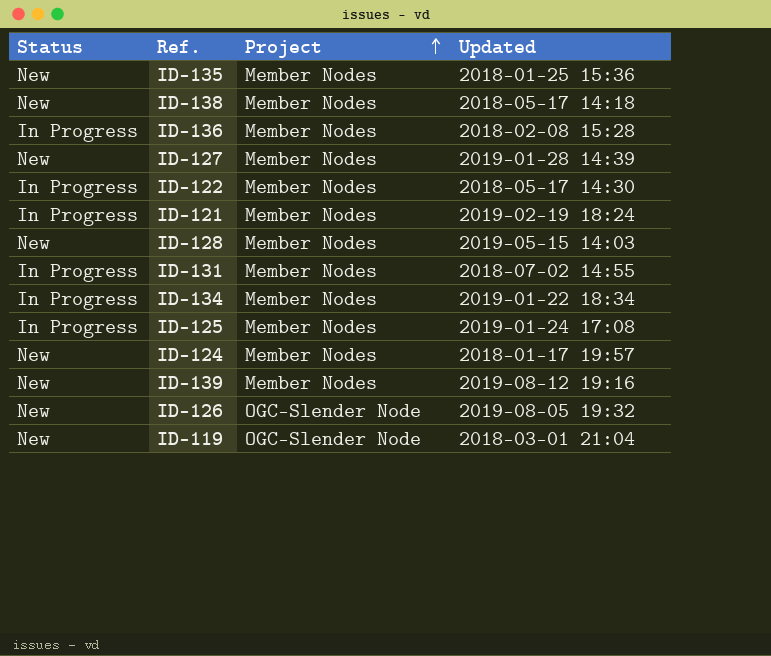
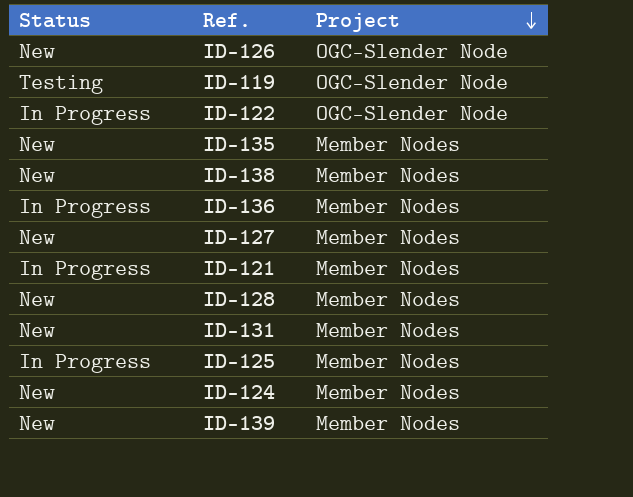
row order: Project ascending -> Project descending
column Updated | position: 4 -> none
row ID-134: In Progress | Member Nodes | 2019-01-22 18:34 -> none
ID-119 | Status: New -> Testing
ID-122 | Project: Member Nodes -> OGC-Slender Node
ID-131 | Status: In Progress -> New

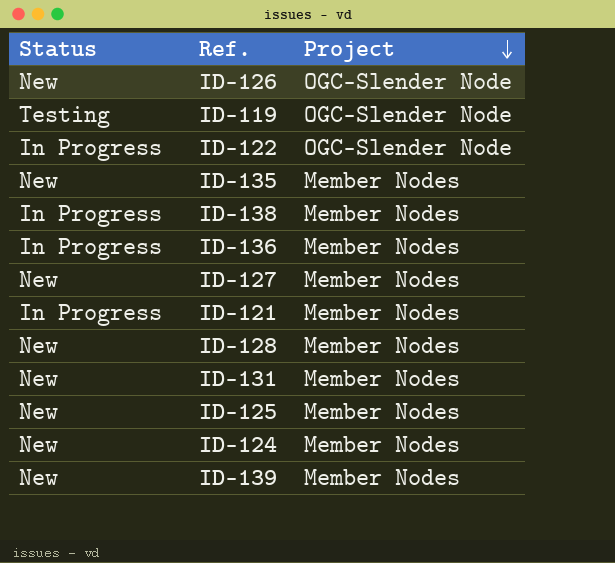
ID-138 | Status: New -> In Progress
ID-125 | Status: In Progress -> New

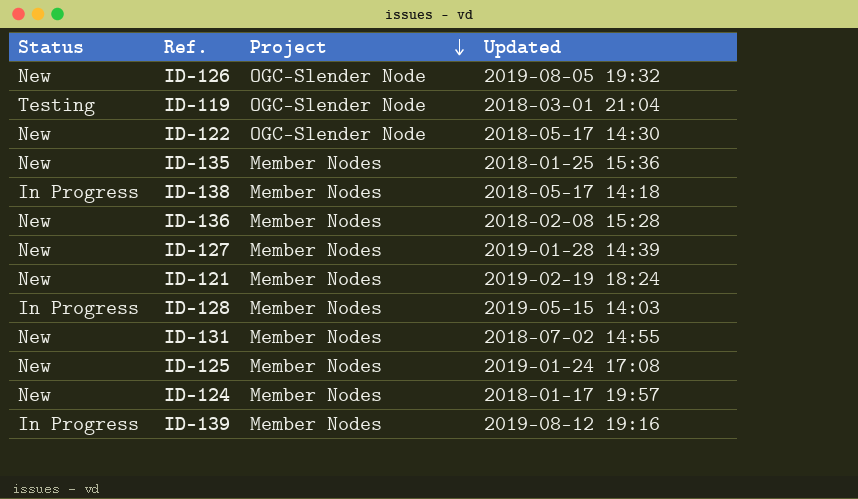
column Updated | position: none -> 4
ID-122 | Status: In Progress -> New
ID-136 | Status: In Progress -> New
ID-121 | Status: In Progress -> New
ID-128 | Status: New -> In Progress
ID-139 | Status: New -> In Progress

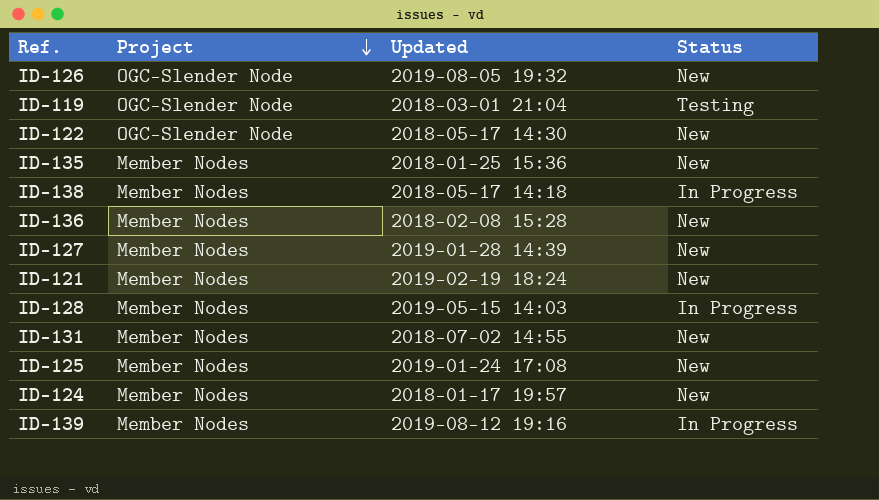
column Status | position: 1 -> 4

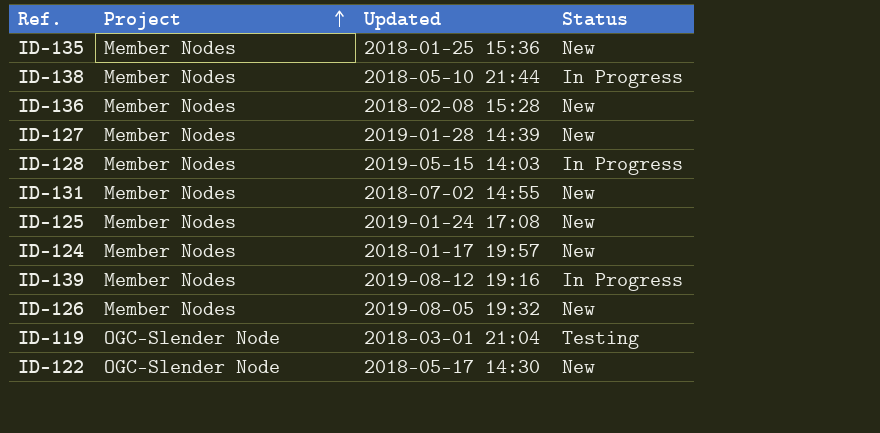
row order: Project descending -> Project ascending
row ID-121: Member Nodes | 2019-02-19 18:24 | New -> none
ID-138 | Updated: 2018-05-17 14:18 -> 2018-05-10 21:44
ID-126 | Project: OGC-Slender Node -> Member Nodes

